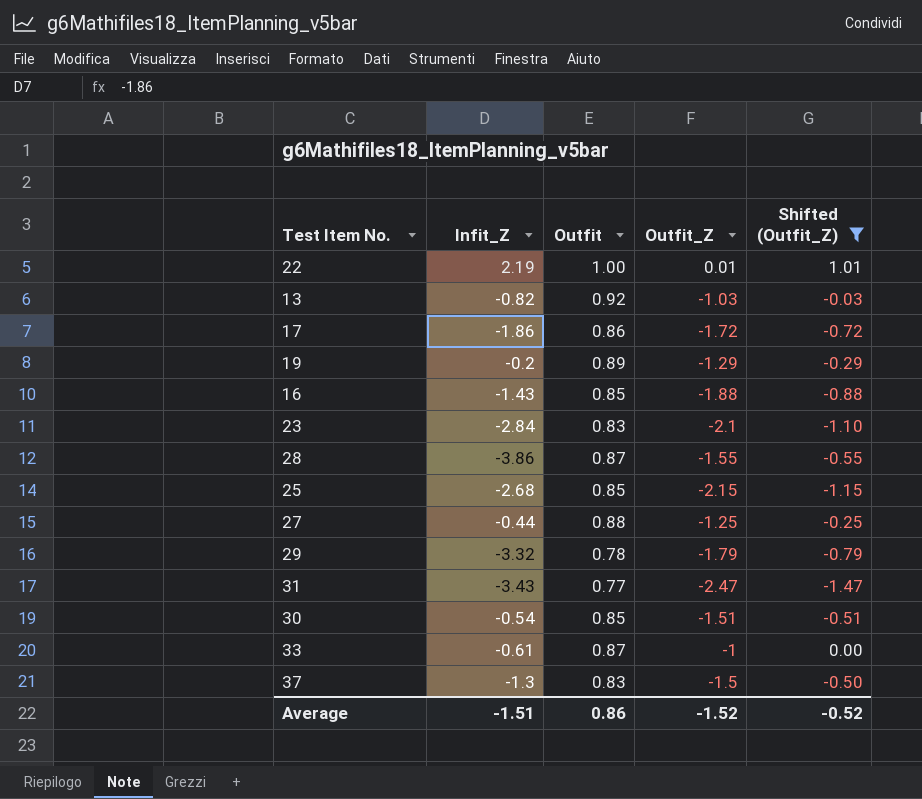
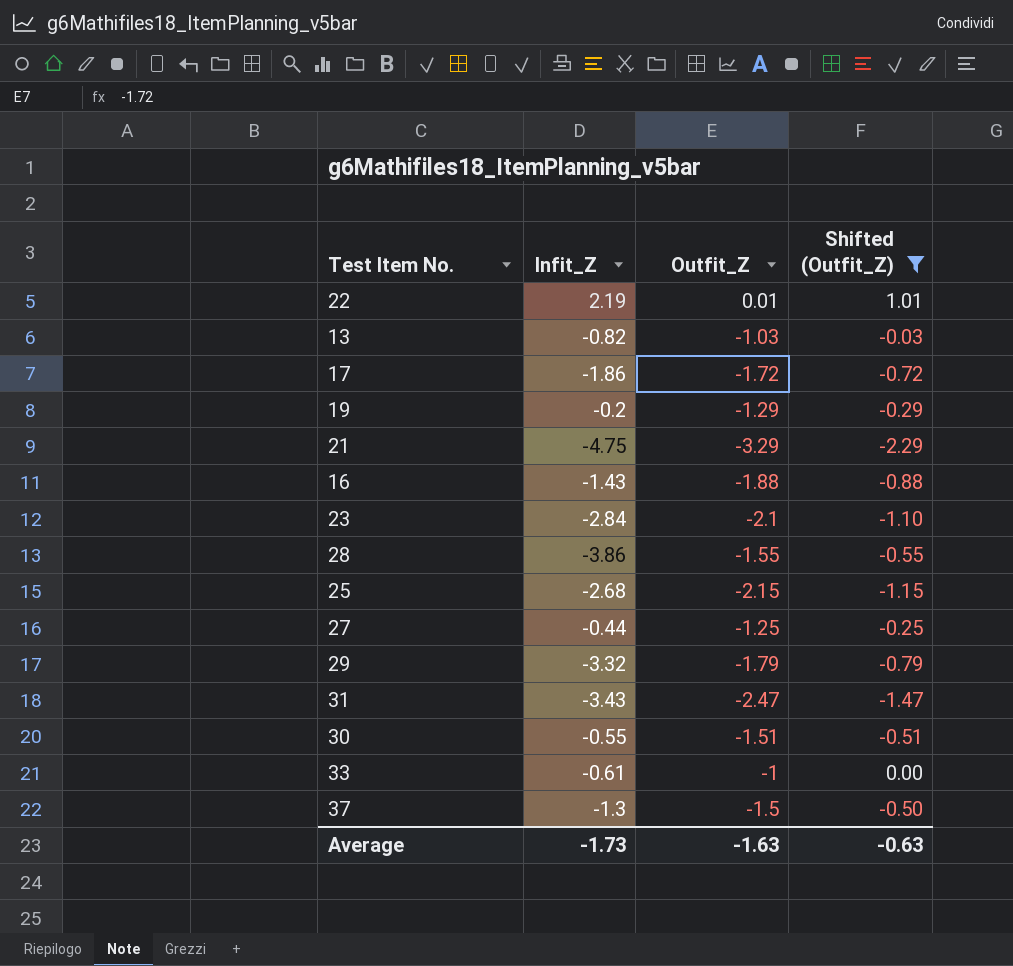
column Outfit | position: 3 -> none
row 21: none -> -4.75 | -3.29 | -2.29
30 | Infit_Z: -0.54 -> -0.55
Average | Infit_Z: -1.51 -> -1.73
Average | Outfit_Z: -1.52 -> -1.63
Average | Shifted (Outfit_Z): -0.52 -> -0.63

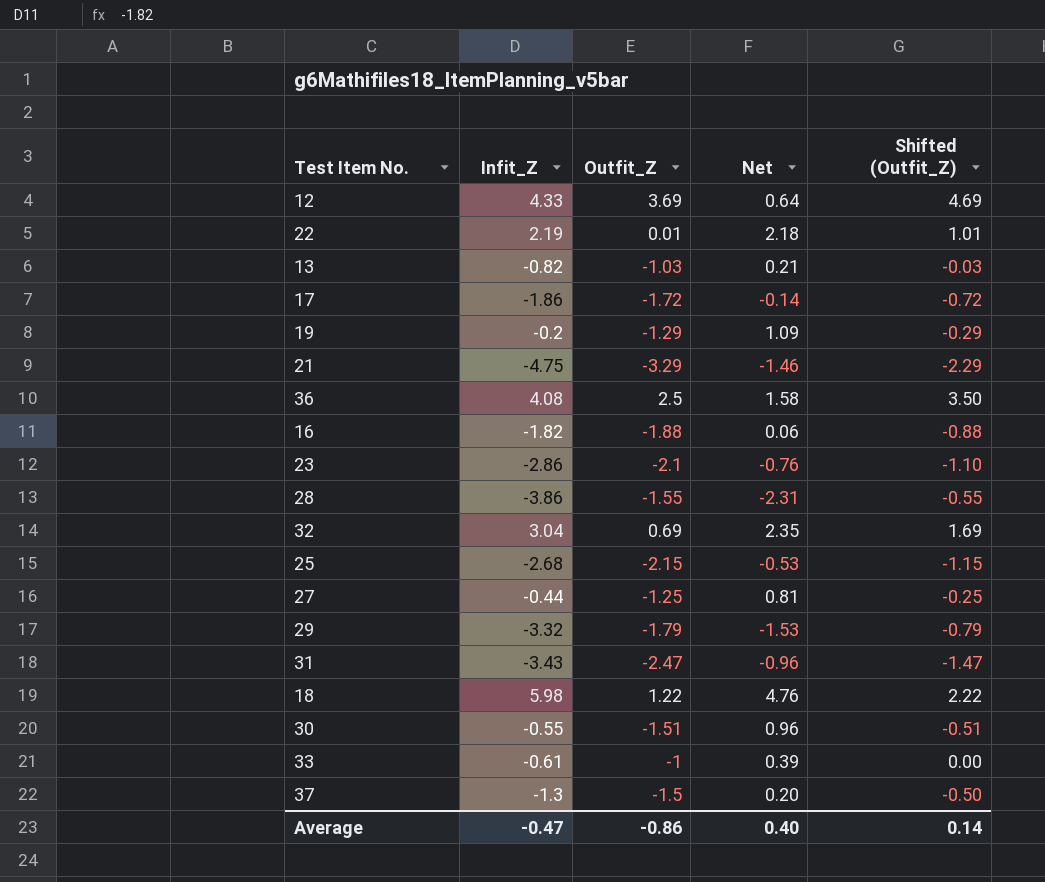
filter: Shifted (Outfit_Z) <= 1.01 -> none
column Net | formula: none -> [Infit_Z] - [Outfit_Z]
16 | Infit_Z: -1.43 -> -1.82
23 | Infit_Z: -2.84 -> -2.86
Average | Infit_Z: -1.73 -> -0.47
Average | Outfit_Z: -1.63 -> -0.86
Average | Shifted (Outfit_Z): -0.63 -> 0.14

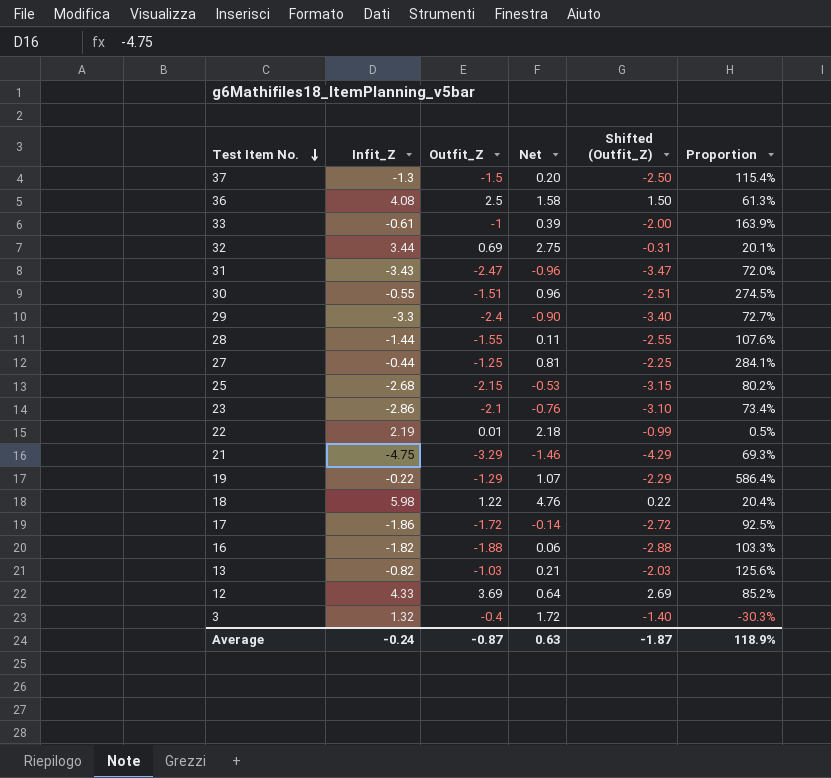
row order: none -> Test Item No. descending
column Shifted (Outfit_Z) | formula: [Outfit_Z] + 1 -> [Outfit_Z] - 1
column Proportion | formula: none -> [Outfit_Z] / [Infit_Z]
32 | Infit_Z: 3.04 -> 3.44
32 | Net: 2.35 -> 2.75
29 | Infit_Z: -3.32 -> -3.3
29 | Outfit_Z: -1.79 -> -2.4
29 | Net: -1.53 -> -0.90
28 | Infit_Z: -3.86 -> -1.44
28 | Net: -2.31 -> 0.11
19 | Infit_Z: -0.2 -> -0.22
19 | Net: 1.09 -> 1.07
row 3: none -> 1.32 | -0.4 | 1.72 | -1.40 | -30.3%
Average | Infit_Z: -0.47 -> -0.24
Average | Outfit_Z: -0.86 -> -0.87
Average | Net: 0.40 -> 0.63
Average | Shifted (Outfit_Z): 0.14 -> -1.87

